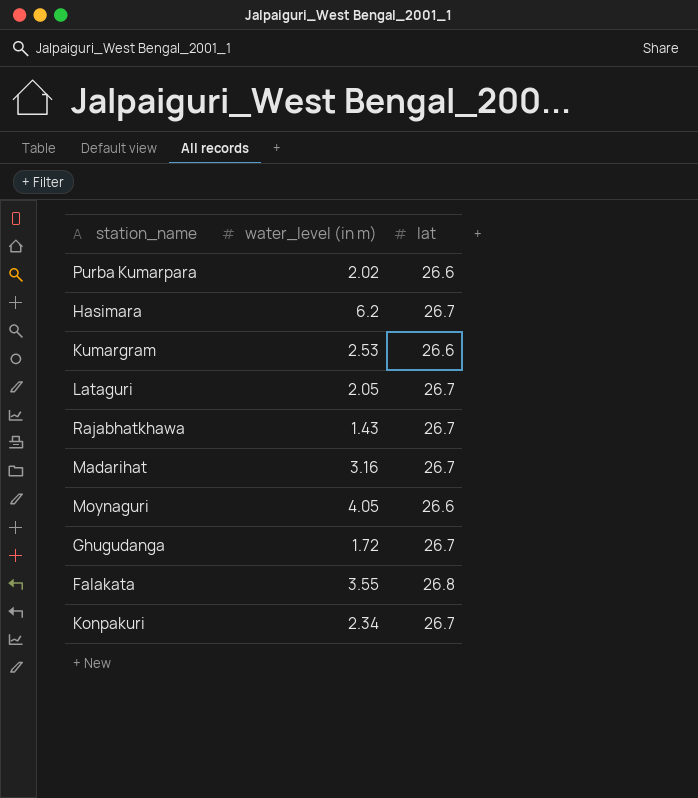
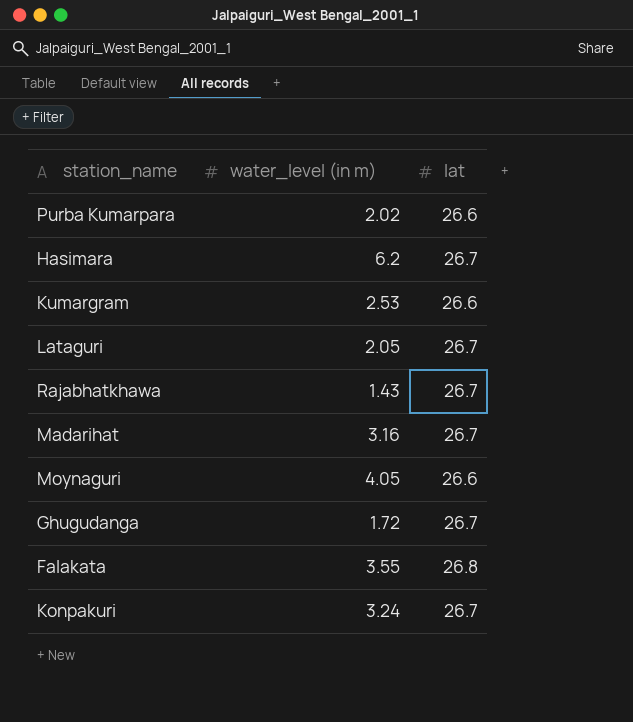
Konpakuri | water_level (in m): 2.34 -> 3.24

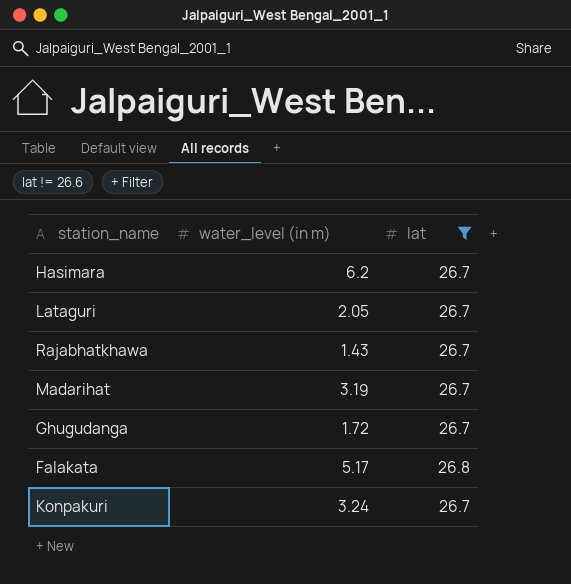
filter: none -> lat != 26.6
Madarihat | water_level (in m): 3.16 -> 3.19
Falakata | water_level (in m): 3.55 -> 5.17

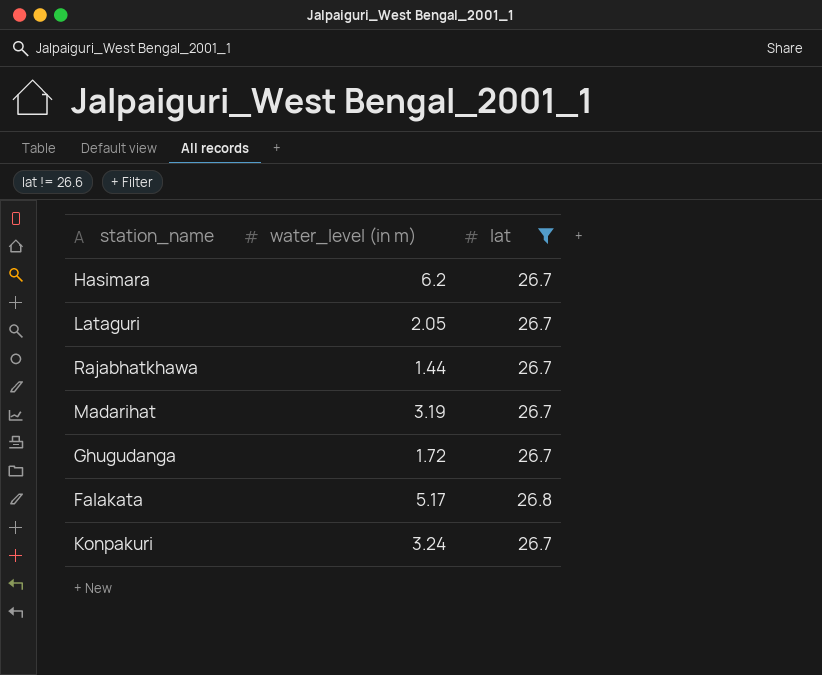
Rajabhatkhawa | water_level (in m): 1.43 -> 1.44

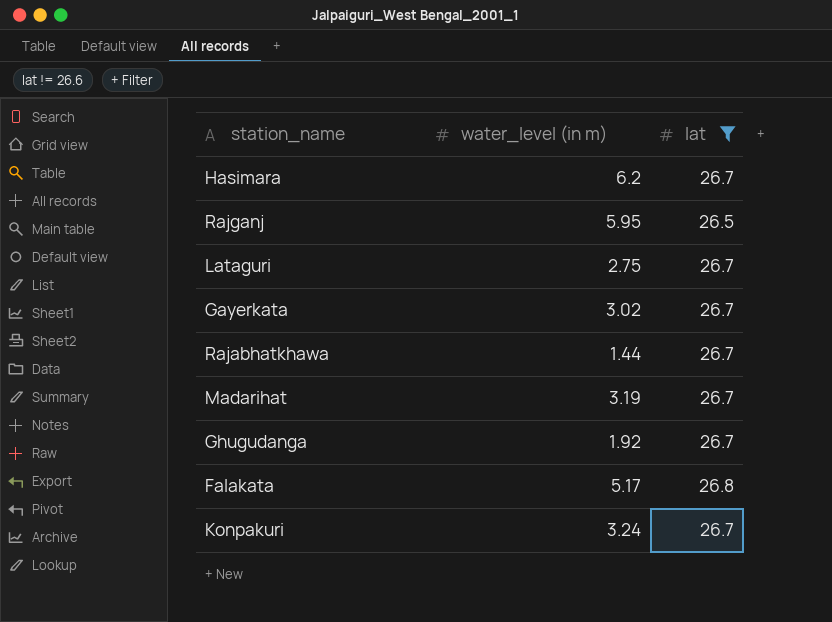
row Rajganj: none -> 5.95 | 26.5
Lataguri | water_level (in m): 2.05 -> 2.75
row Gayerkata: none -> 3.02 | 26.7
Ghugudanga | water_level (in m): 1.72 -> 1.92

